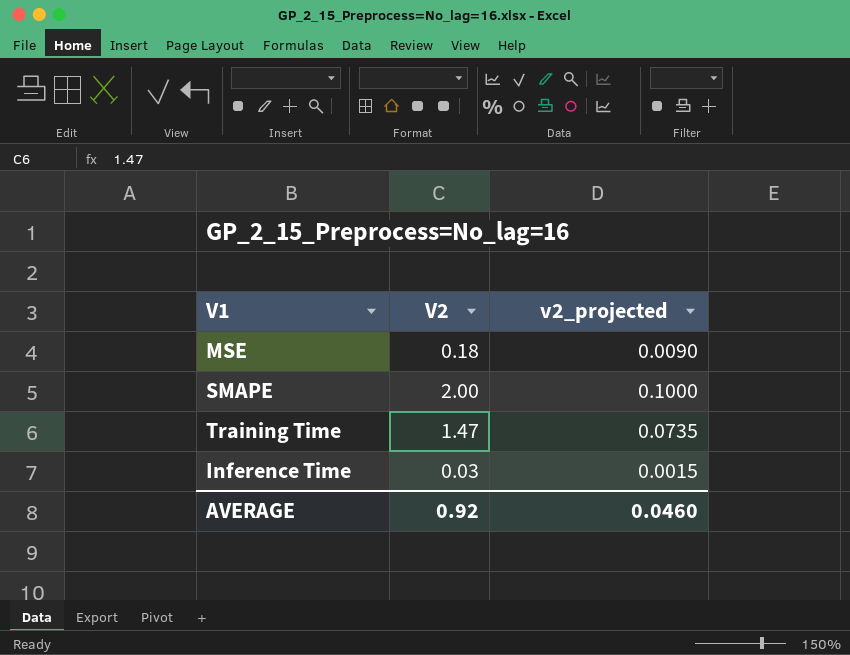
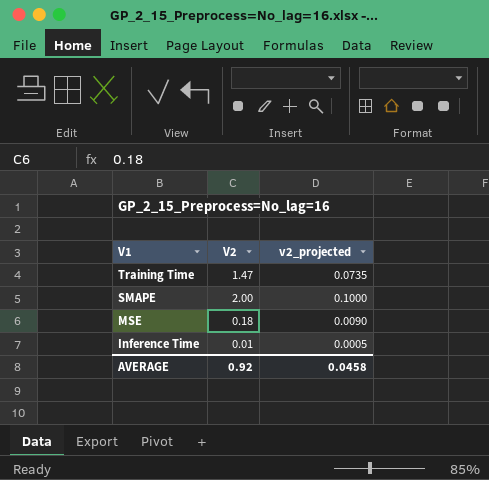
row order: none -> V1 descending
Inference Time | V2: 0.03 -> 0.01
Inference Time | v2_projected: 0.0015 -> 0.0005
AVERAGE | v2_projected: 0.0460 -> 0.0458

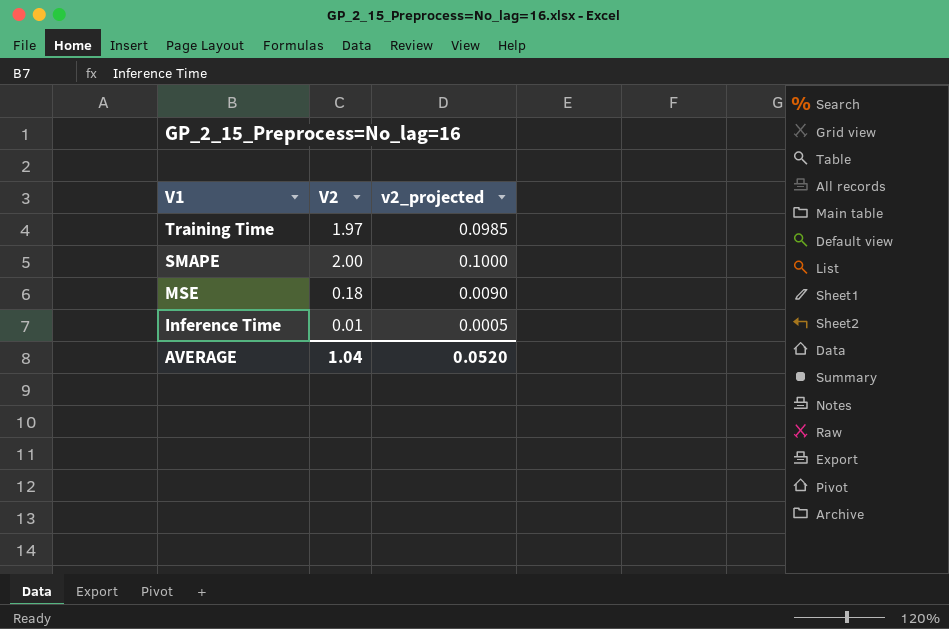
Training Time | V2: 1.47 -> 1.97
Training Time | v2_projected: 0.0735 -> 0.0985
AVERAGE | V2: 0.92 -> 1.04
AVERAGE | v2_projected: 0.0458 -> 0.0520

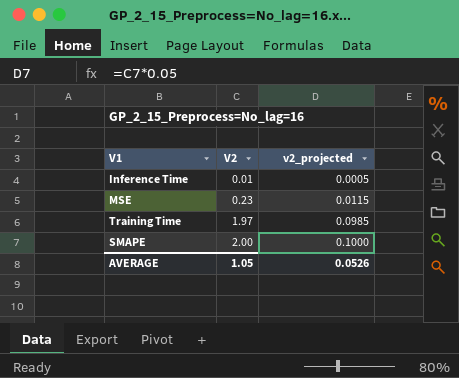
row order: V1 descending -> V2 ascending
MSE | V2: 0.18 -> 0.23
MSE | v2_projected: 0.0090 -> 0.0115
AVERAGE | V2: 1.04 -> 1.05
AVERAGE | v2_projected: 0.0520 -> 0.0526

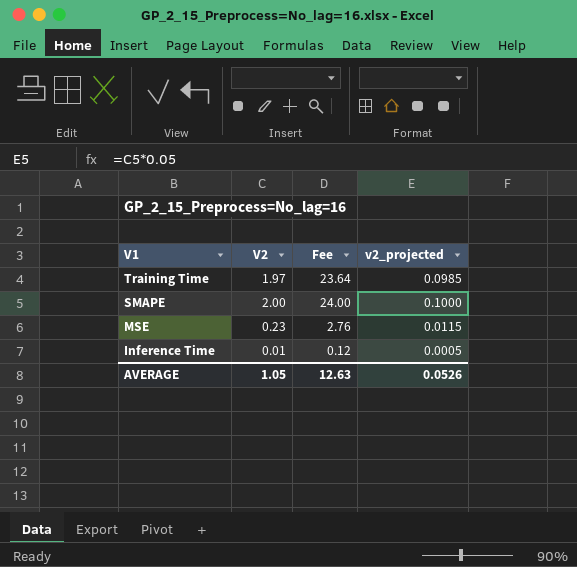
row order: V2 ascending -> V1 descending
column Fee | formula: none -> [V2] * 12

